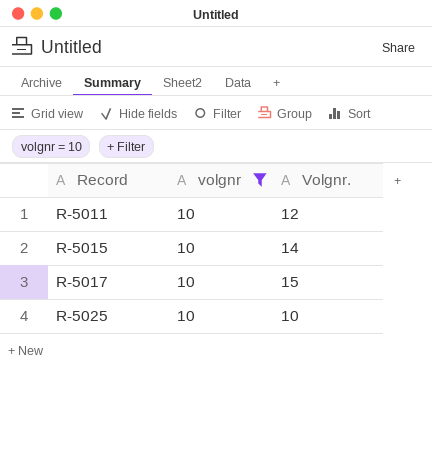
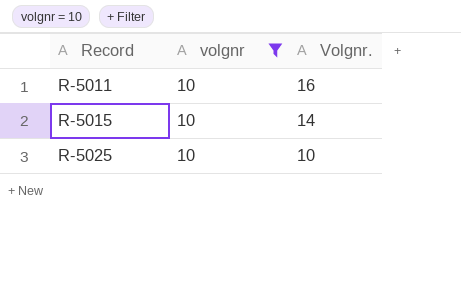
row R-5017: 10 | 15 -> none
R-5011 | Volgnr.: 12 -> 16

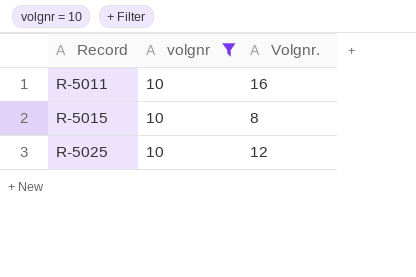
R-5015 | Volgnr.: 14 -> 8
R-5025 | Volgnr.: 10 -> 12

